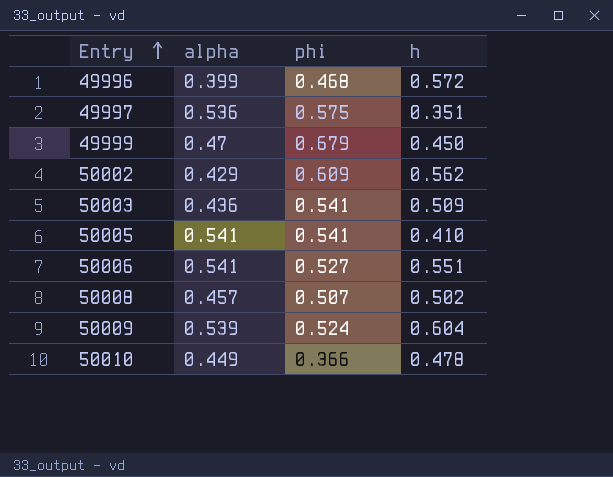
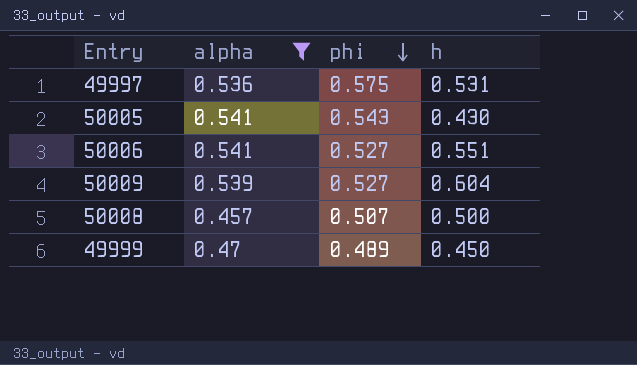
filter: none -> alpha >= 0.457
row order: Entry ascending -> phi descending
49997 | h: 0.351 -> 0.531
50005 | phi: 0.541 -> 0.543
50005 | h: 0.410 -> 0.430
50009 | phi: 0.524 -> 0.527
50008 | h: 0.502 -> 0.500
49999 | phi: 0.679 -> 0.489

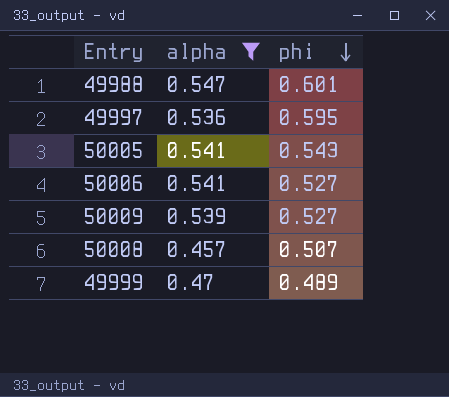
column h | position: 4 -> none
row 49988: none -> 0.547 | 0.601
49997 | phi: 0.575 -> 0.595

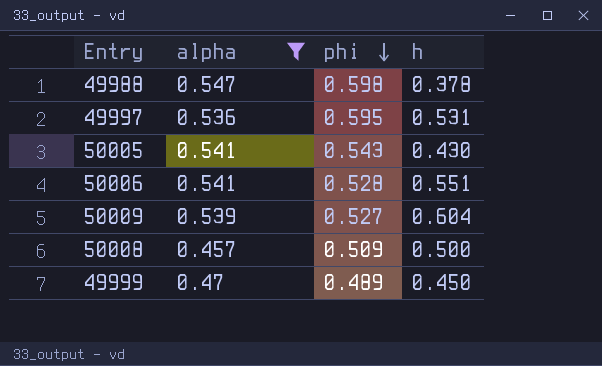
column h | position: none -> 4
49988 | phi: 0.601 -> 0.598
50006 | phi: 0.527 -> 0.528
50008 | phi: 0.507 -> 0.509

